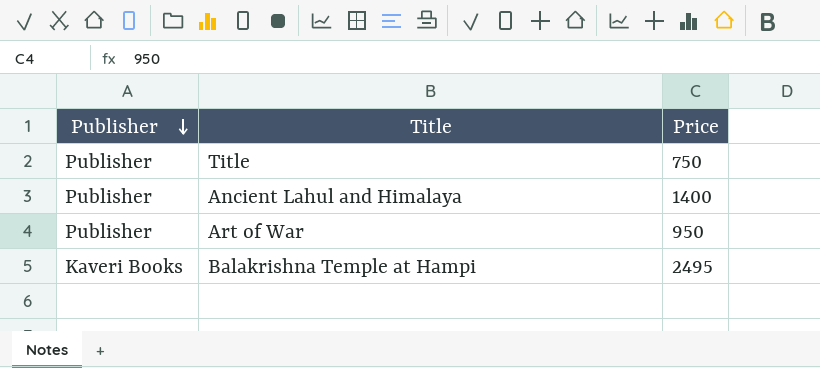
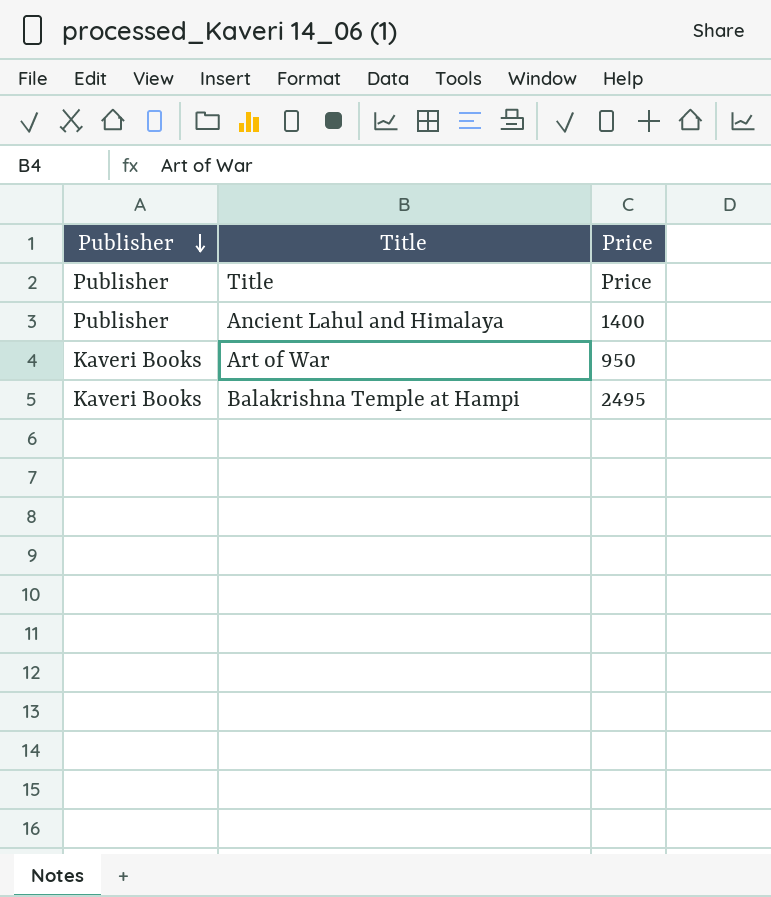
Title | Price: 750 -> Price
Art of War | Publisher: Publisher -> Kaveri Books

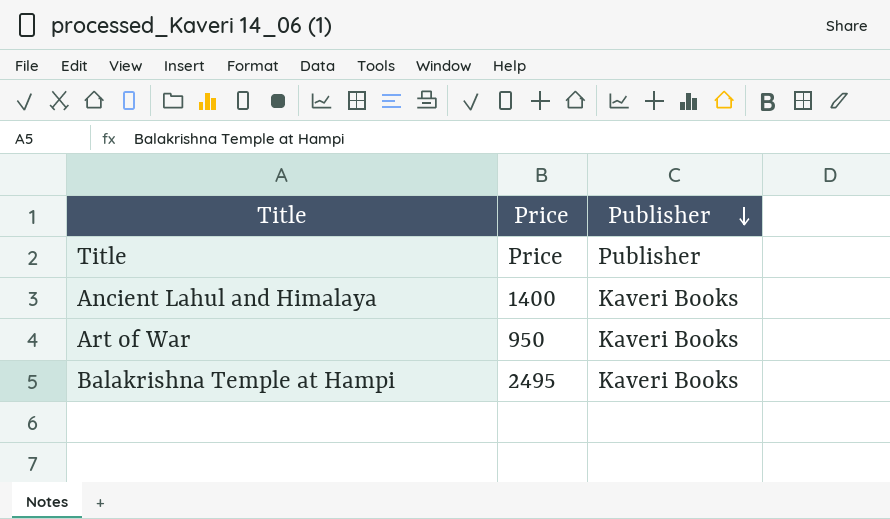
column Publisher | position: 1 -> 3
Ancient Lahul and Himalaya | Publisher: Publisher -> Kaveri Books

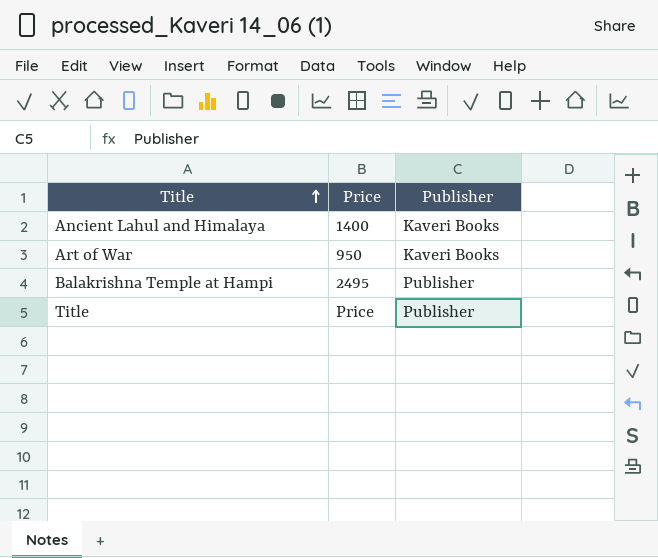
row order: Publisher descending -> Title ascending
Balakrishna Temple at Hampi | Publisher: Kaveri Books -> Publisher

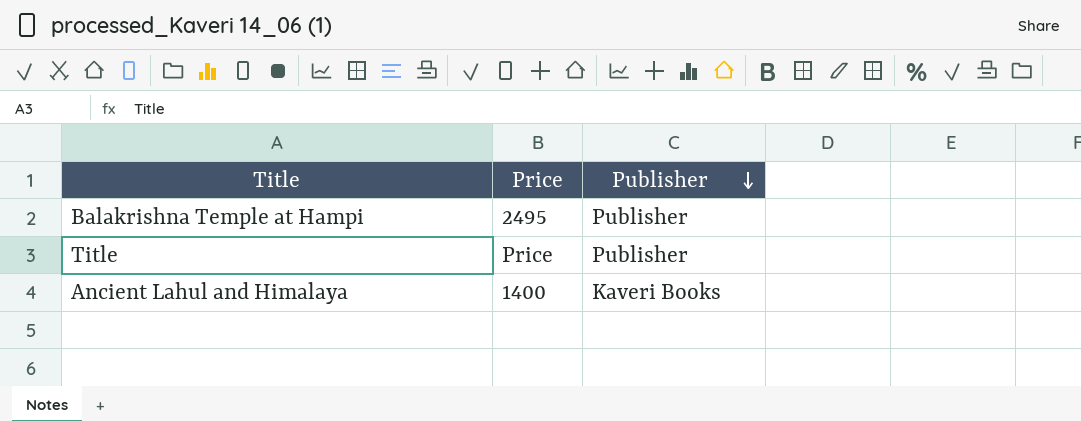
row order: Title ascending -> Publisher descending
row Art of War: 950 | Kaveri Books -> none

